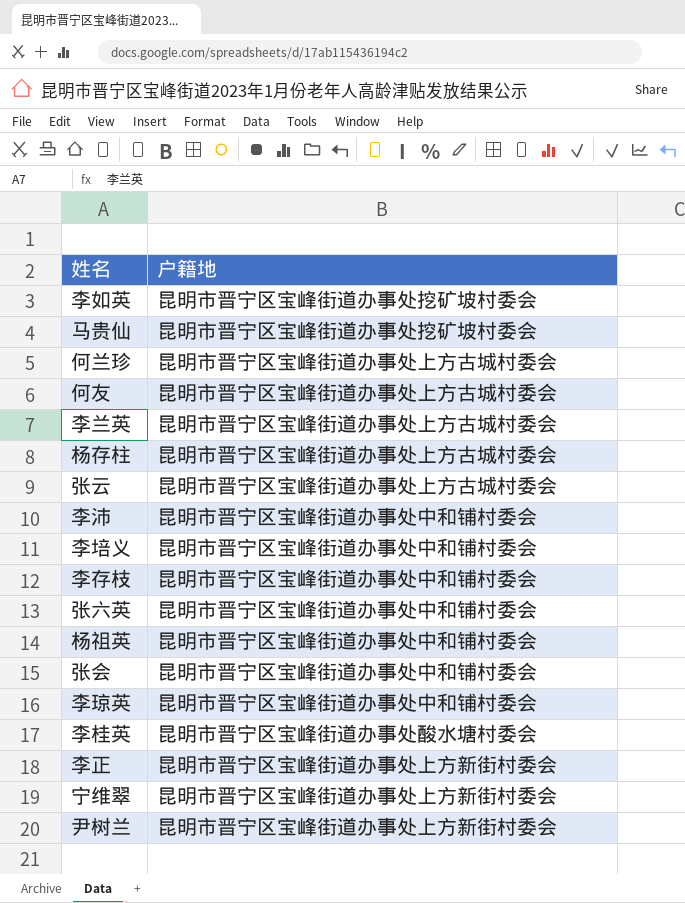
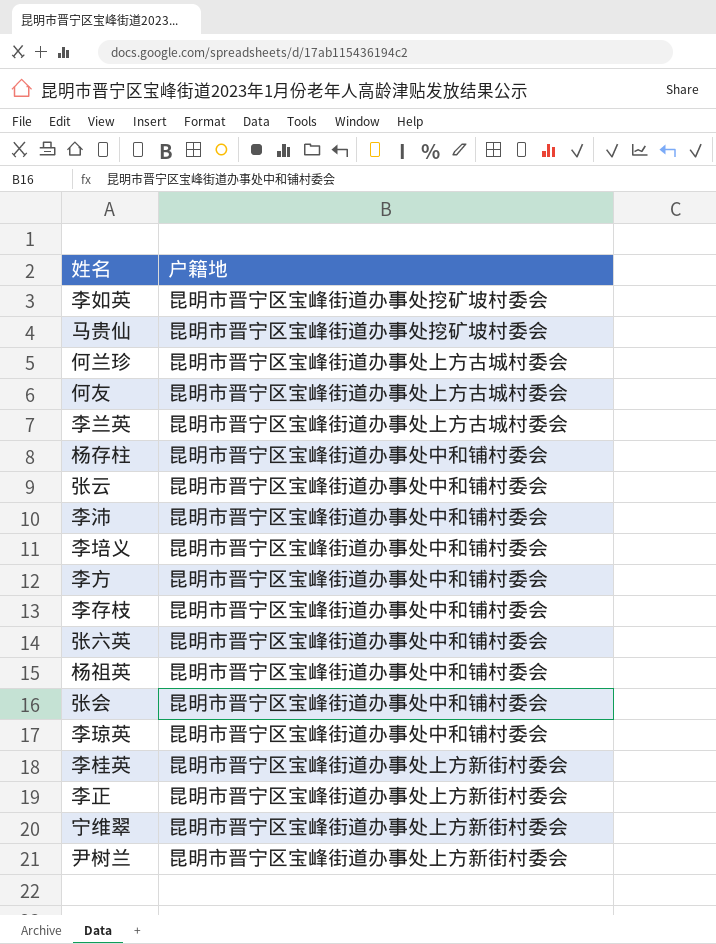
杨存柱 | 户籍地: 昆明市晋宁区宝峰街道办事处上方古城村委会 -> 昆明市晋宁区宝峰街道办事处中和铺村委会
张云 | 户籍地: 昆明市晋宁区宝峰街道办事处上方古城村委会 -> 昆明市晋宁区宝峰街道办事处中和铺村委会
row 李方: none -> 昆明市晋宁区宝峰街道办事处中和铺村委会
李桂英 | 户籍地: 昆明市晋宁区宝峰街道办事处酸水塘村委会 -> 昆明市晋宁区宝峰街道办事处上方新街村委会

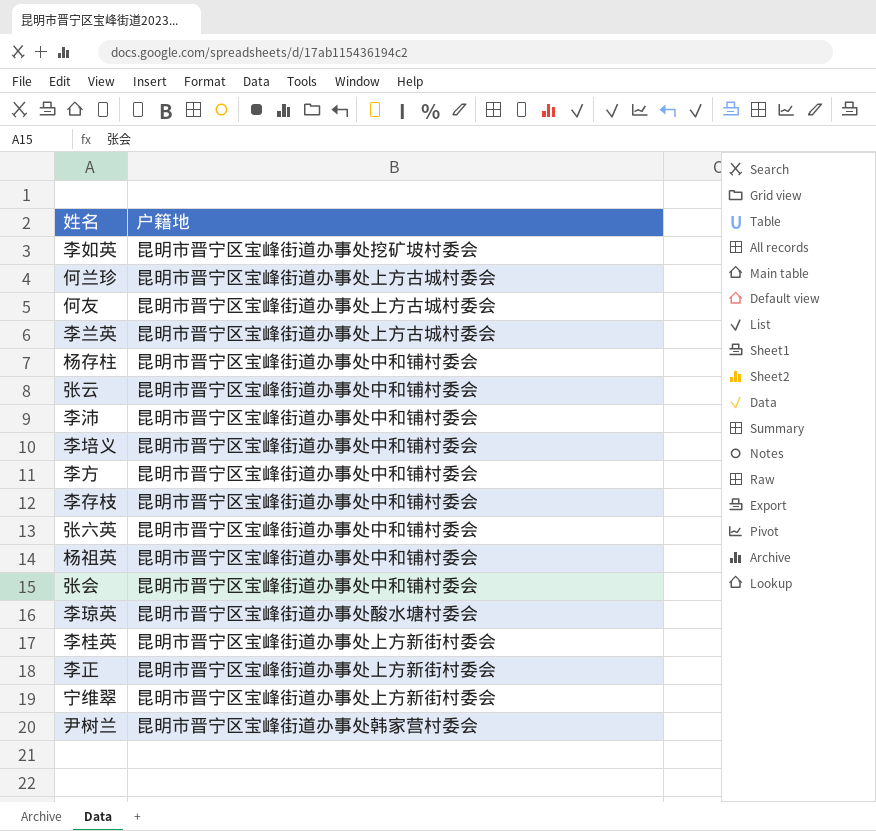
row 马贵仙: 昆明市晋宁区宝峰街道办事处挖矿坡村委会 -> none
李琼英 | 户籍地: 昆明市晋宁区宝峰街道办事处中和铺村委会 -> 昆明市晋宁区宝峰街道办事处酸水塘村委会
尹树兰 | 户籍地: 昆明市晋宁区宝峰街道办事处上方新街村委会 -> 昆明市晋宁区宝峰街道办事处韩家营村委会

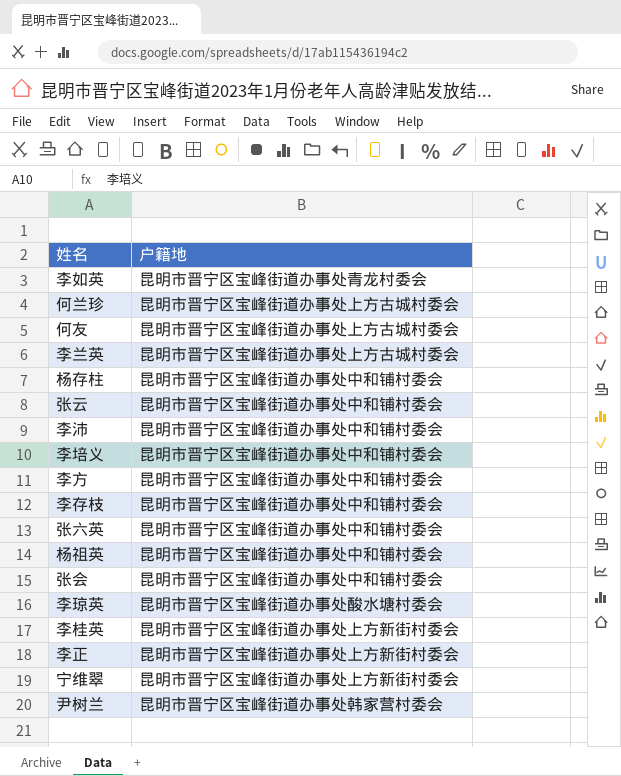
李如英 | 户籍地: 昆明市晋宁区宝峰街道办事处挖矿坡村委会 -> 昆明市晋宁区宝峰街道办事处青龙村委会

